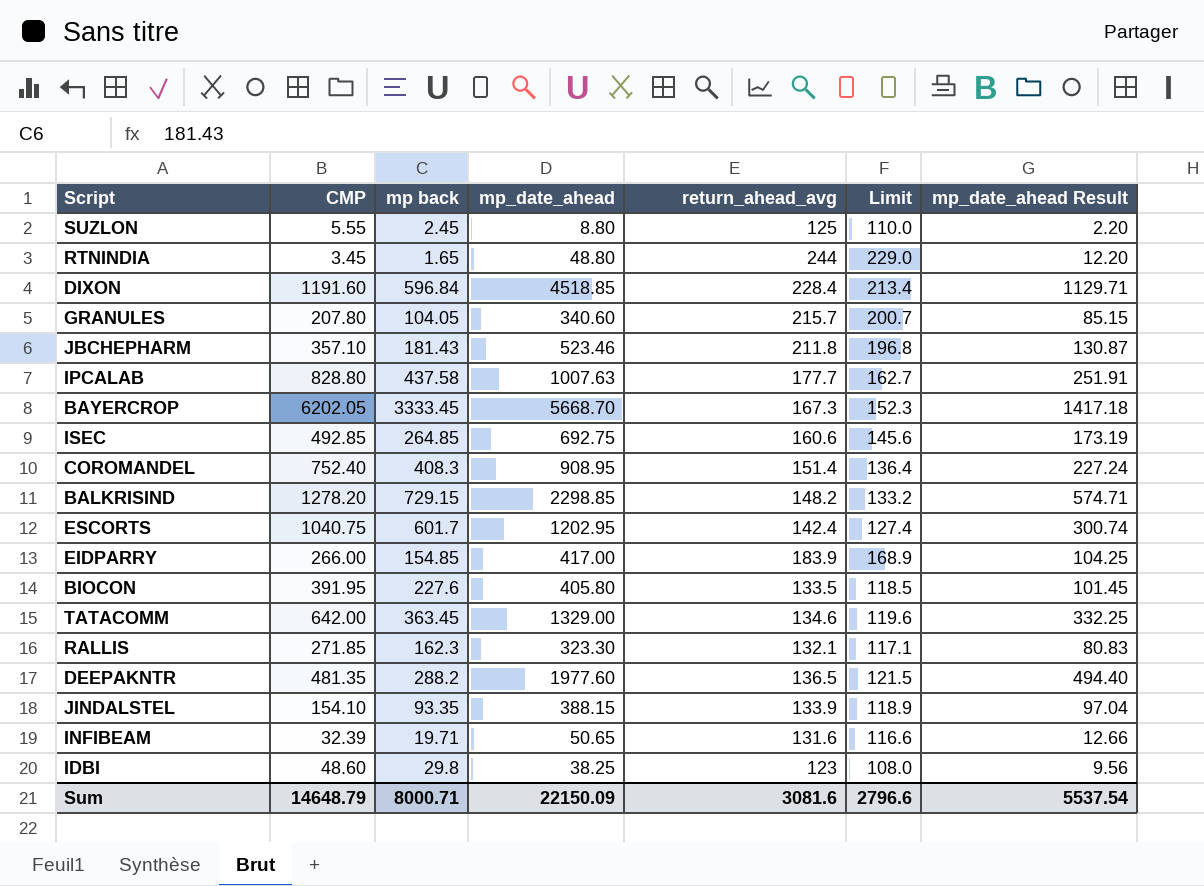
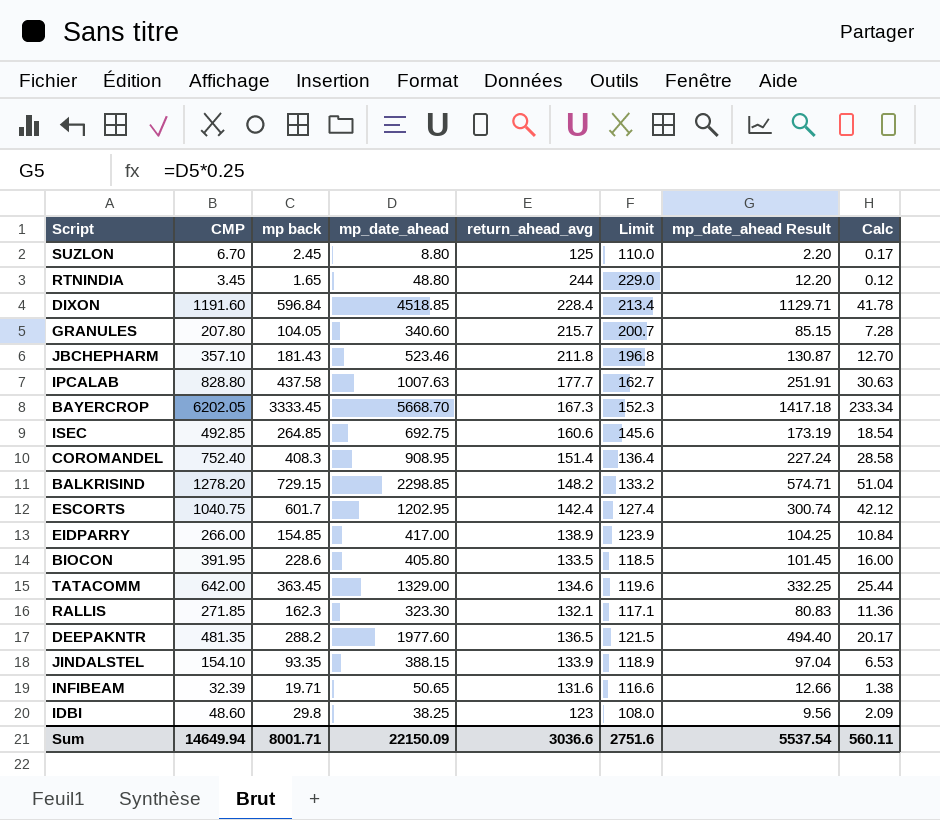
column Calc | formula: none -> [mp back] * 0.07
SUZLON | CMP: 5.55 -> 6.70
EIDPARRY | return_ahead_avg: 183.9 -> 138.9
EIDPARRY | Limit: 168.9 -> 123.9
BIOCON | mp back: 227.6 -> 228.6
Sum | CMP: 14648.79 -> 14649.94
Sum | mp back: 8000.71 -> 8001.71
Sum | return_ahead_avg: 3081.6 -> 3036.6
Sum | Limit: 2796.6 -> 2751.6

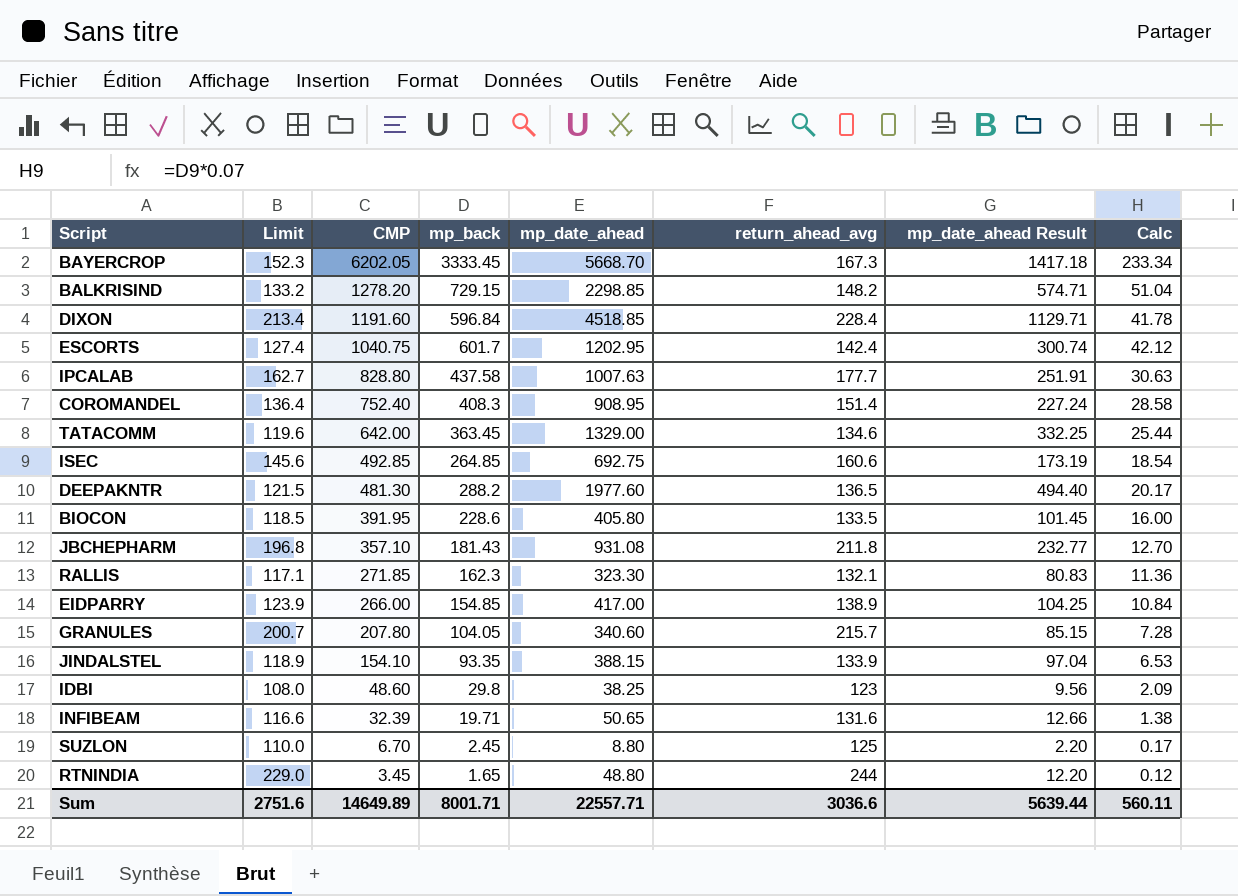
row order: none -> CMP descending
column Limit | position: 6 -> 2
column name: mp back -> mp_back
DEEPAKNTR | CMP: 481.35 -> 481.30
JBCHEPHARM | mp_date_ahead: 523.46 -> 931.08
JBCHEPHARM | mp_date_ahead Result: 130.87 -> 232.77
Sum | CMP: 14649.94 -> 14649.89
Sum | mp_date_ahead: 22150.09 -> 22557.71
Sum | mp_date_ahead Result: 5537.54 -> 5639.44

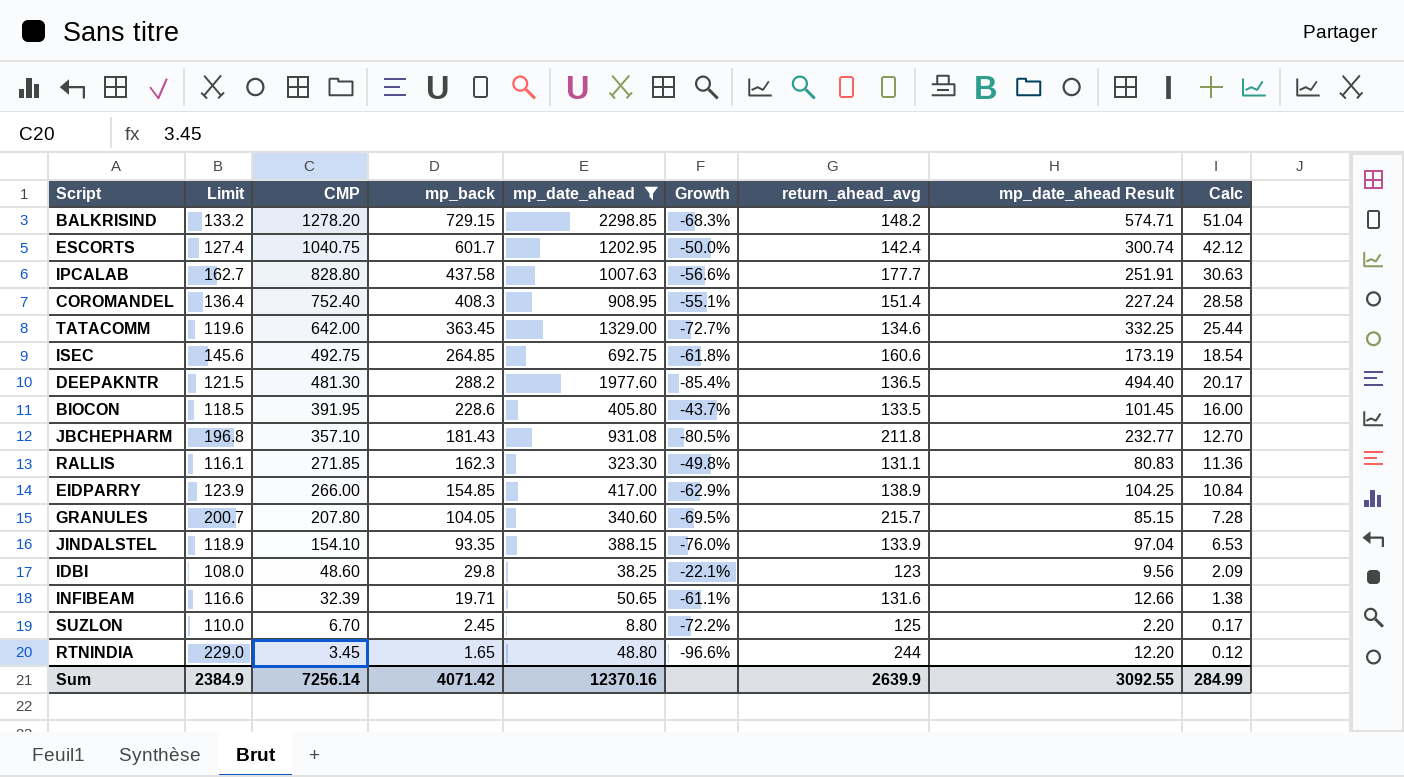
filter: none -> mp_date_ahead <= 2298.85
column Growth | formula: none -> ([mp_back] - [mp_date_ahead]) / [mp_date_ahead]
ISEC | CMP: 492.85 -> 492.75
RALLIS | Limit: 117.1 -> 116.1
RALLIS | return_ahead_avg: 132.1 -> 131.1
Sum | Limit: 2751.6 -> 2384.9
Sum | CMP: 14649.89 -> 7256.14
Sum | mp_back: 8001.71 -> 4071.42
Sum | mp_date_ahead: 22557.71 -> 12370.16
Sum | return_ahead_avg: 3036.6 -> 2639.9
Sum | mp_date_ahead Result: 5639.44 -> 3092.55
Sum | Calc: 560.11 -> 284.99

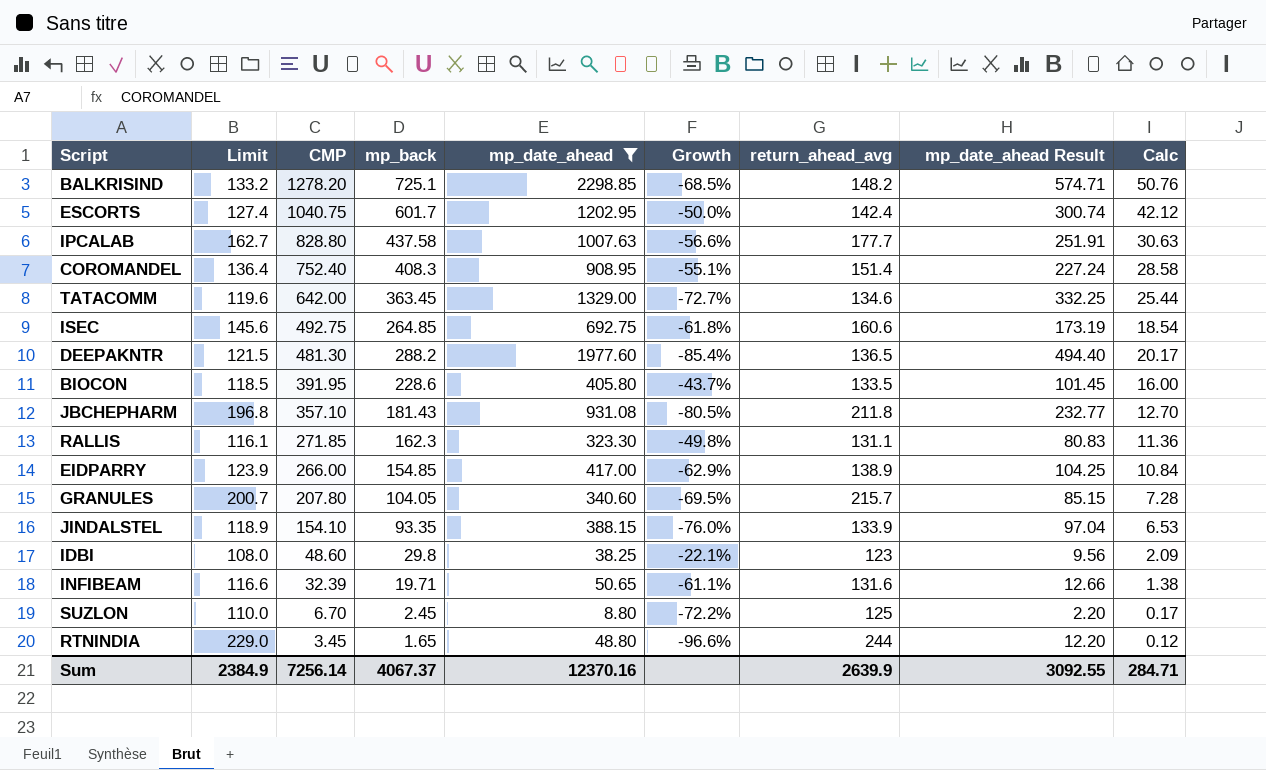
BALKRISIND | mp_back: 729.15 -> 725.1
BALKRISIND | Growth: -68.3% -> -68.5%
BALKRISIND | Calc: 51.04 -> 50.76
Sum | mp_back: 4071.42 -> 4067.37
Sum | Calc: 284.99 -> 284.71

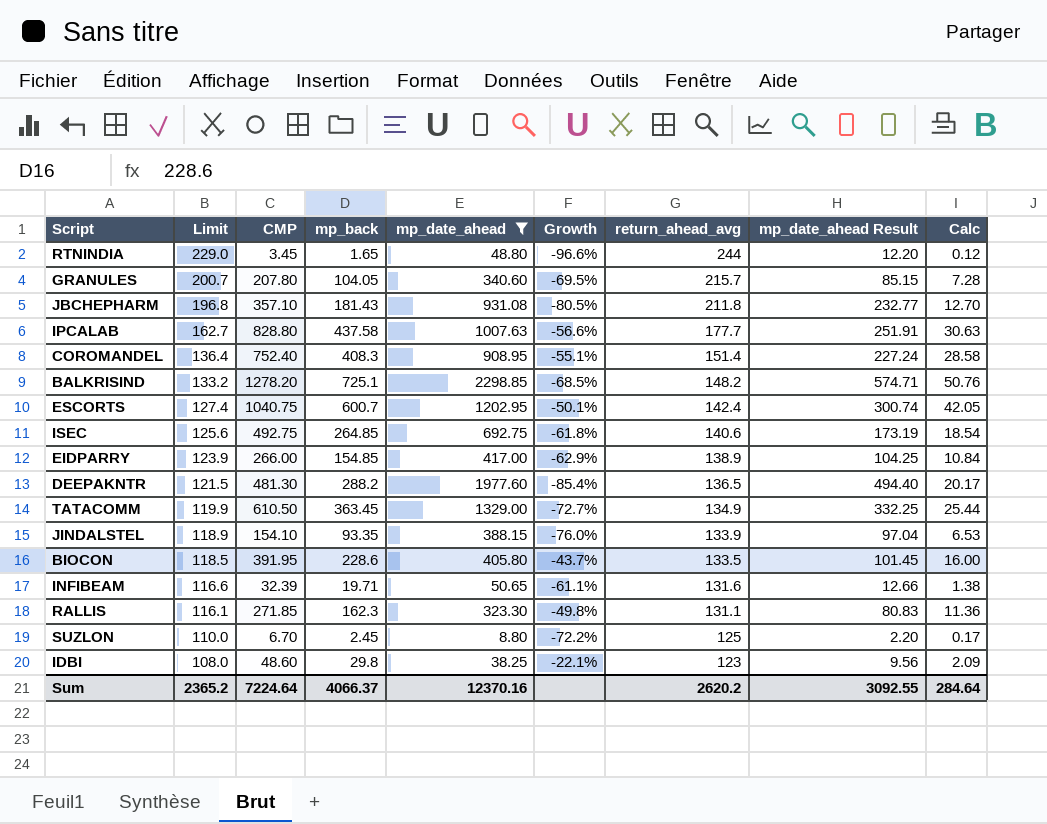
row order: CMP descending -> Limit descending
ESCORTS | mp_back: 601.7 -> 600.7
ESCORTS | Growth: -50.0% -> -50.1%
ESCORTS | Calc: 42.12 -> 42.05
ISEC | Limit: 145.6 -> 125.6
ISEC | return_ahead_avg: 160.6 -> 140.6
TATACOMM | Limit: 119.6 -> 119.9
TATACOMM | CMP: 642.00 -> 610.50
TATACOMM | return_ahead_avg: 134.6 -> 134.9
Sum | Limit: 2384.9 -> 2365.2
Sum | CMP: 7256.14 -> 7224.64
Sum | mp_back: 4067.37 -> 4066.37
Sum | return_ahead_avg: 2639.9 -> 2620.2
Sum | Calc: 284.71 -> 284.64

